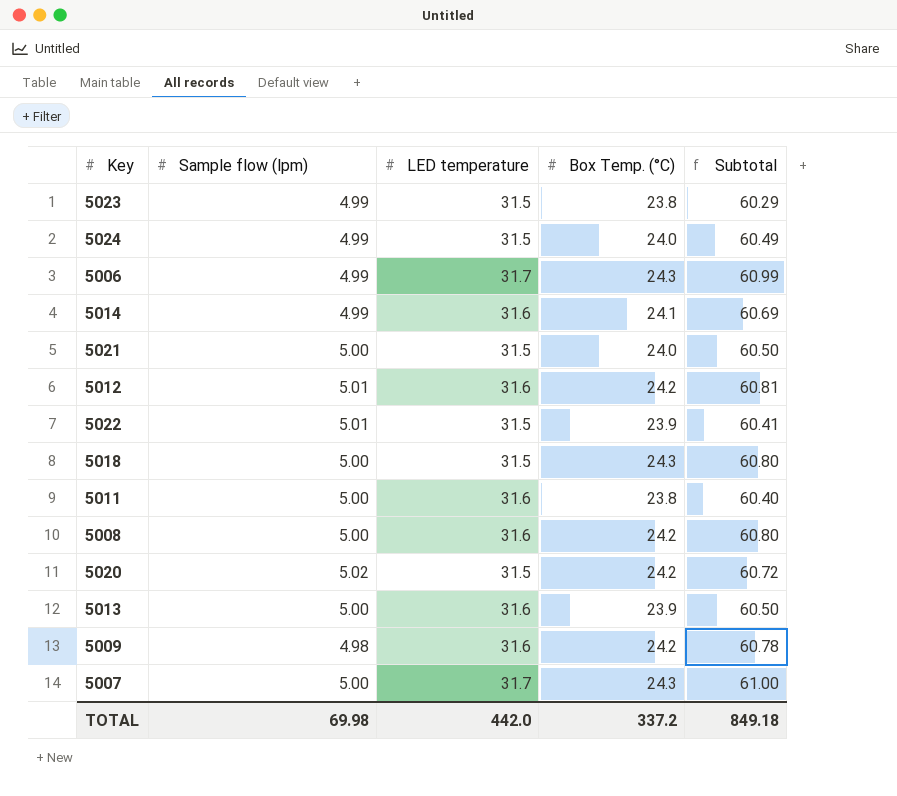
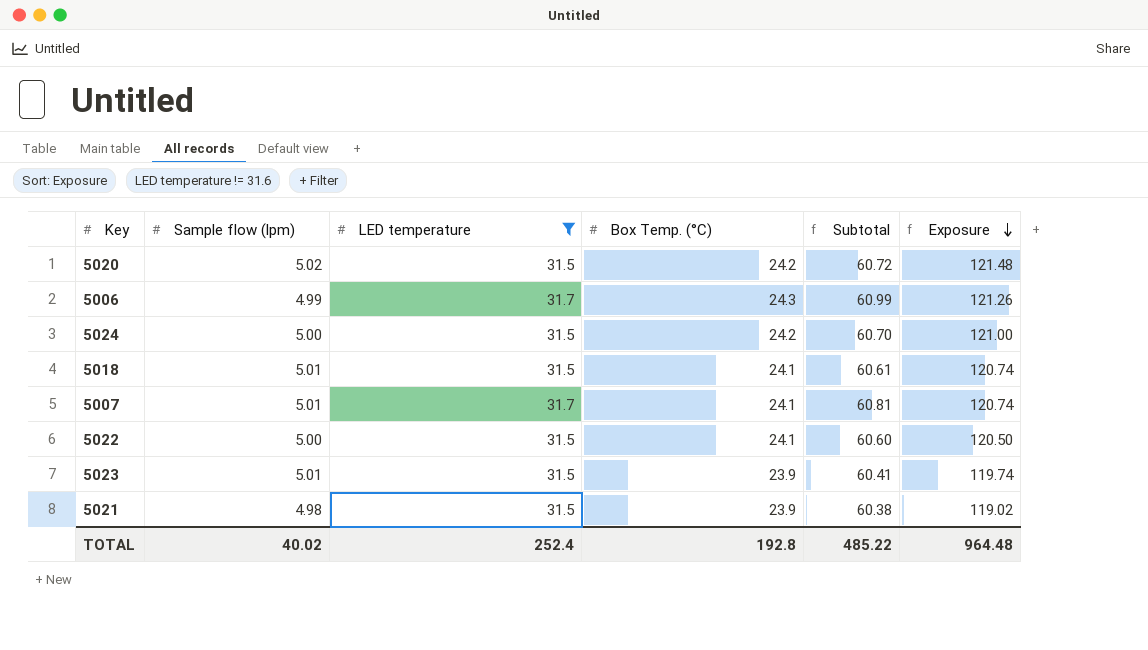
filter: none -> LED temperature != 31.6
row order: none -> Exposure descending
column Exposure | formula: none -> [Sample flow (lpm)] * [Box Temp. (°C)]
5024 | Sample flow (lpm): 4.99 -> 5.00
5024 | Box Temp. (°C): 24.0 -> 24.2
5024 | Subtotal: 60.49 -> 60.70
5018 | Sample flow (lpm): 5.00 -> 5.01
5018 | Box Temp. (°C): 24.3 -> 24.1
5018 | Subtotal: 60.80 -> 60.61
5007 | Sample flow (lpm): 5.00 -> 5.01
5007 | Box Temp. (°C): 24.3 -> 24.1
5007 | Subtotal: 61.00 -> 60.81
5022 | Sample flow (lpm): 5.01 -> 5.00
5022 | Box Temp. (°C): 23.9 -> 24.1
5022 | Subtotal: 60.41 -> 60.60
5023 | Sample flow (lpm): 4.99 -> 5.01
5023 | Box Temp. (°C): 23.8 -> 23.9
5023 | Subtotal: 60.29 -> 60.41
5021 | Sample flow (lpm): 5.00 -> 4.98
5021 | Box Temp. (°C): 24.0 -> 23.9
5021 | Subtotal: 60.50 -> 60.38
TOTAL | Sample flow (lpm): 69.98 -> 40.02
TOTAL | LED temperature: 442.0 -> 252.4
TOTAL | Box Temp. (°C): 337.2 -> 192.8
TOTAL | Subtotal: 849.18 -> 485.22

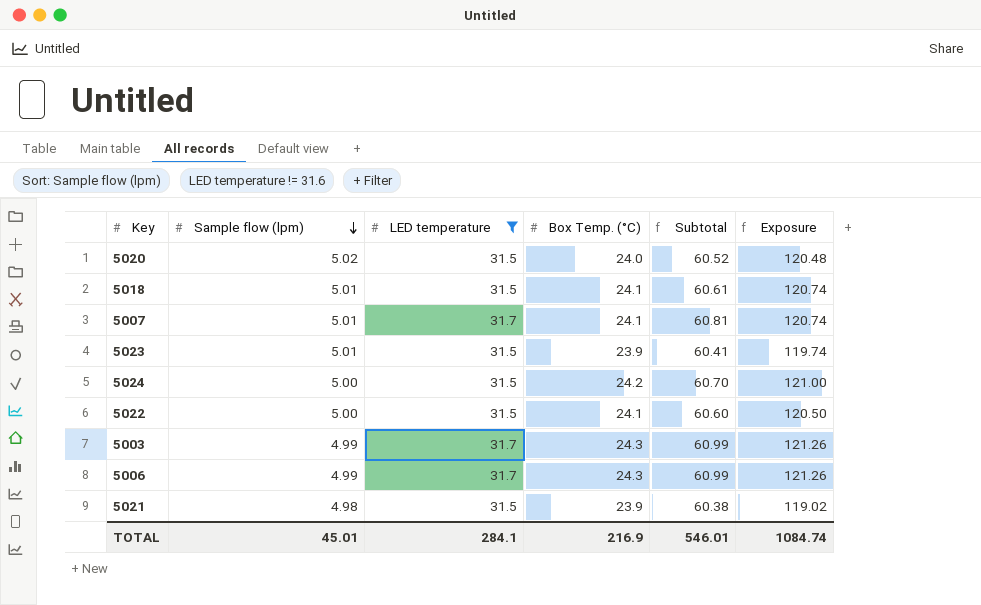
row order: Exposure descending -> Sample flow (lpm) descending
5020 | Box Temp. (°C): 24.2 -> 24.0
5020 | Subtotal: 60.72 -> 60.52
5020 | Exposure: 121.48 -> 120.48
row 5003: none -> 4.99 | 31.7 | 24.3 | 60.99 | 121.26
TOTAL | Sample flow (lpm): 40.02 -> 45.01
TOTAL | LED temperature: 252.4 -> 284.1
TOTAL | Box Temp. (°C): 192.8 -> 216.9
TOTAL | Subtotal: 485.22 -> 546.01
TOTAL | Exposure: 964.48 -> 1084.74

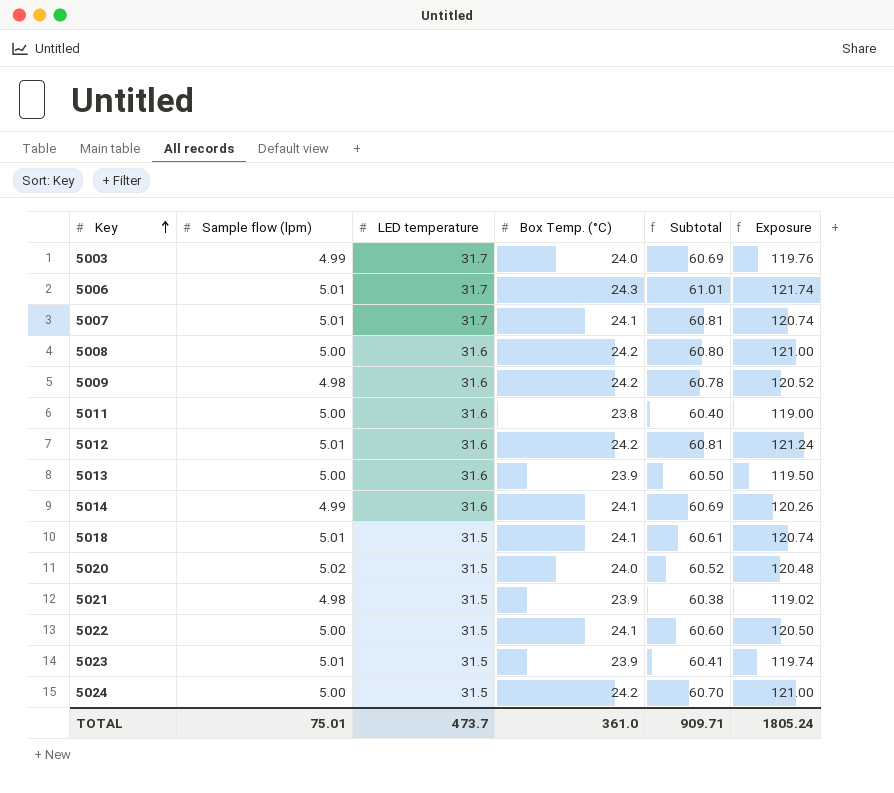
filter: LED temperature != 31.6 -> none
row order: Sample flow (lpm) descending -> Key ascending
5003 | Box Temp. (°C): 24.3 -> 24.0
5003 | Subtotal: 60.99 -> 60.69
5003 | Exposure: 121.26 -> 119.76
5006 | Sample flow (lpm): 4.99 -> 5.01
5006 | Subtotal: 60.99 -> 61.01
5006 | Exposure: 121.26 -> 121.74
TOTAL | Sample flow (lpm): 45.01 -> 75.01
TOTAL | LED temperature: 284.1 -> 473.7
TOTAL | Box Temp. (°C): 216.9 -> 361.0
TOTAL | Subtotal: 546.01 -> 909.71
TOTAL | Exposure: 1084.74 -> 1805.24

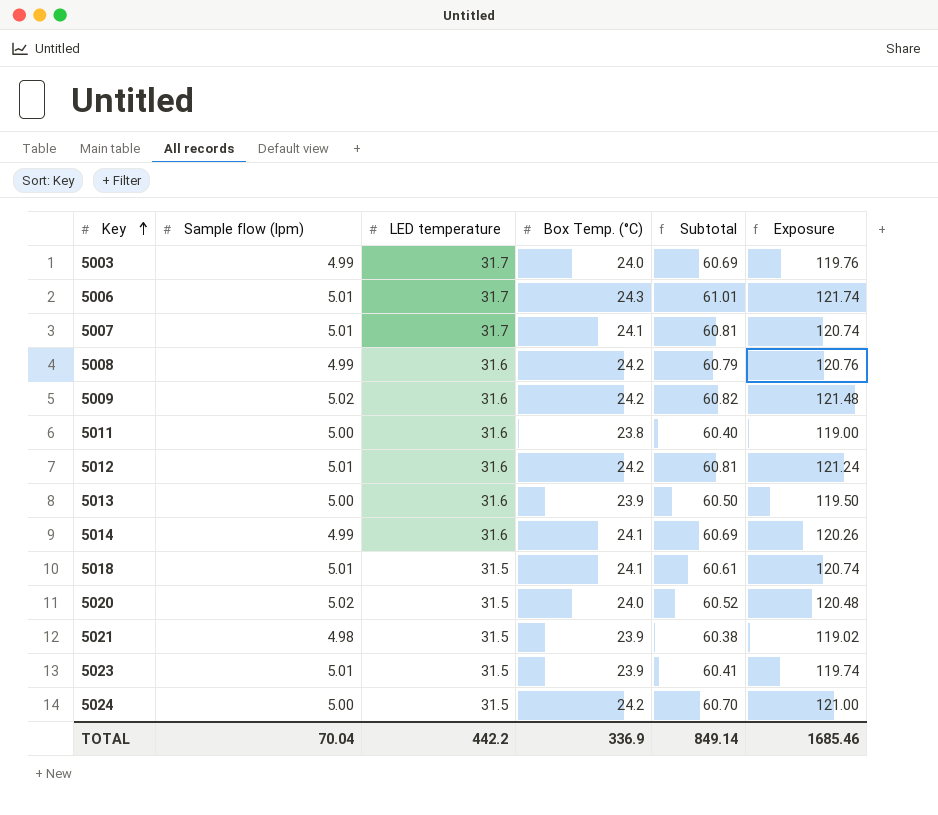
row 5022: 5.00 | 31.5 | 24.1 | 60.60 | 120.50 -> none
5008 | Sample flow (lpm): 5.00 -> 4.99
5008 | Subtotal: 60.80 -> 60.79
5008 | Exposure: 121.00 -> 120.76
5009 | Sample flow (lpm): 4.98 -> 5.02
5009 | Subtotal: 60.78 -> 60.82
5009 | Exposure: 120.52 -> 121.48
TOTAL | Sample flow (lpm): 75.01 -> 70.04
TOTAL | LED temperature: 473.7 -> 442.2
TOTAL | Box Temp. (°C): 361.0 -> 336.9
TOTAL | Subtotal: 909.71 -> 849.14
TOTAL | Exposure: 1805.24 -> 1685.46

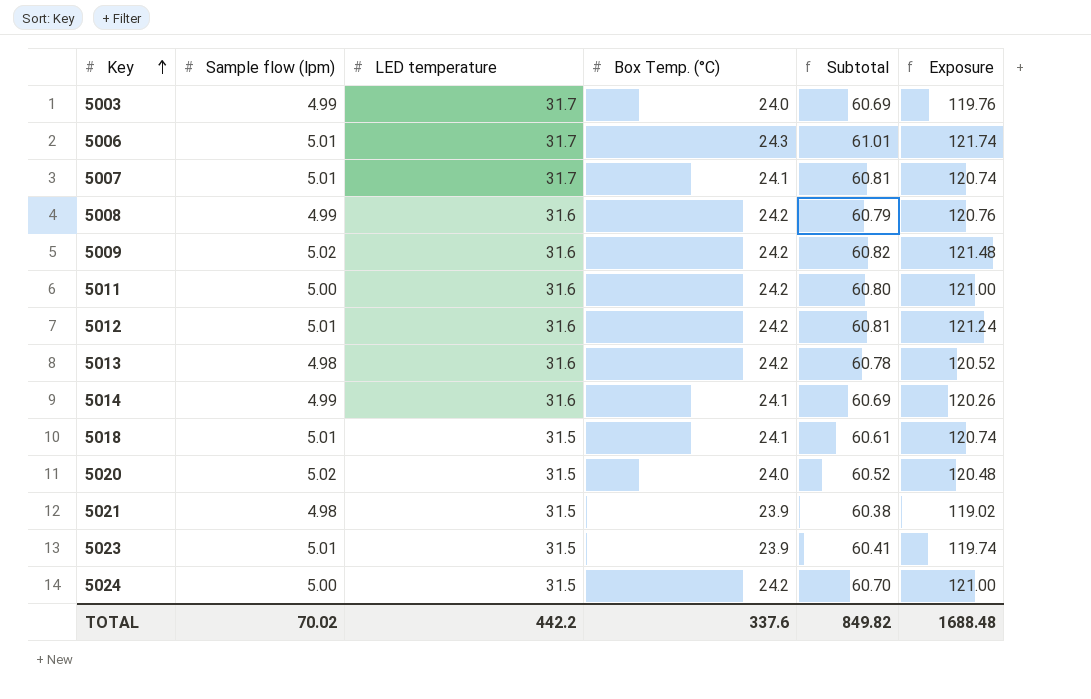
5011 | Box Temp. (°C): 23.8 -> 24.2
5011 | Subtotal: 60.40 -> 60.80
5011 | Exposure: 119.00 -> 121.00
5013 | Sample flow (lpm): 5.00 -> 4.98
5013 | Box Temp. (°C): 23.9 -> 24.2
5013 | Subtotal: 60.50 -> 60.78
5013 | Exposure: 119.50 -> 120.52
TOTAL | Sample flow (lpm): 70.04 -> 70.02
TOTAL | Box Temp. (°C): 336.9 -> 337.6
TOTAL | Subtotal: 849.14 -> 849.82
TOTAL | Exposure: 1685.46 -> 1688.48

